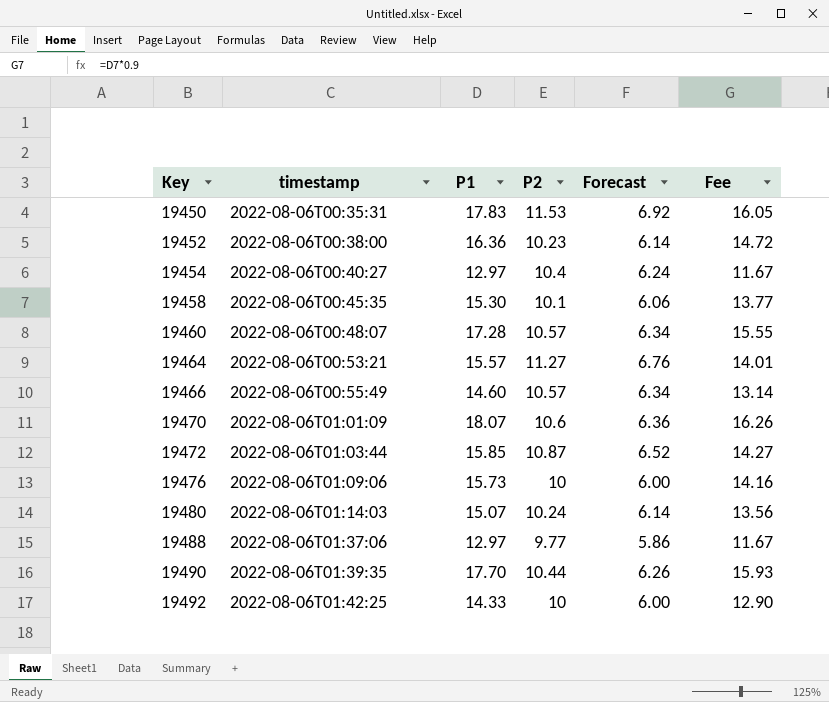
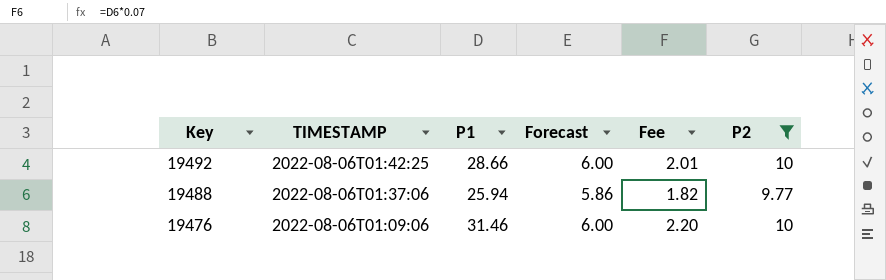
filter: none -> P2 <= 10
row order: Key ascending -> Key descending
column name: timestamp -> TIMESTAMP
column Fee | formula: [P1] * 0.9 -> [P1] * 0.07
column P2 | position: 4 -> 6
19492 | P1: 14.33 -> 28.66
19488 | P1: 12.97 -> 25.94
19476 | P1: 15.73 -> 31.46

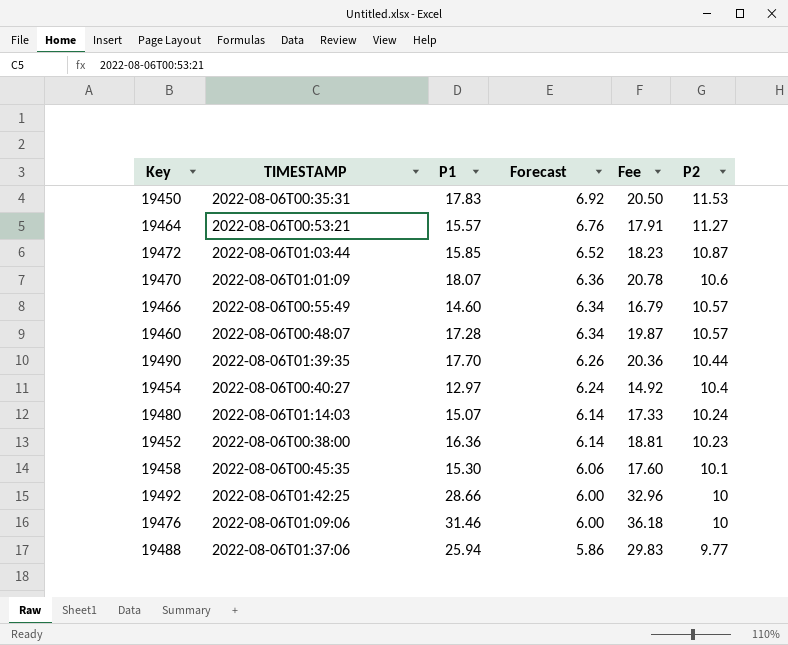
filter: P2 <= 10 -> none
row order: Key descending -> Forecast descending
column Fee | formula: [P1] * 0.07 -> [P1] * 1.15

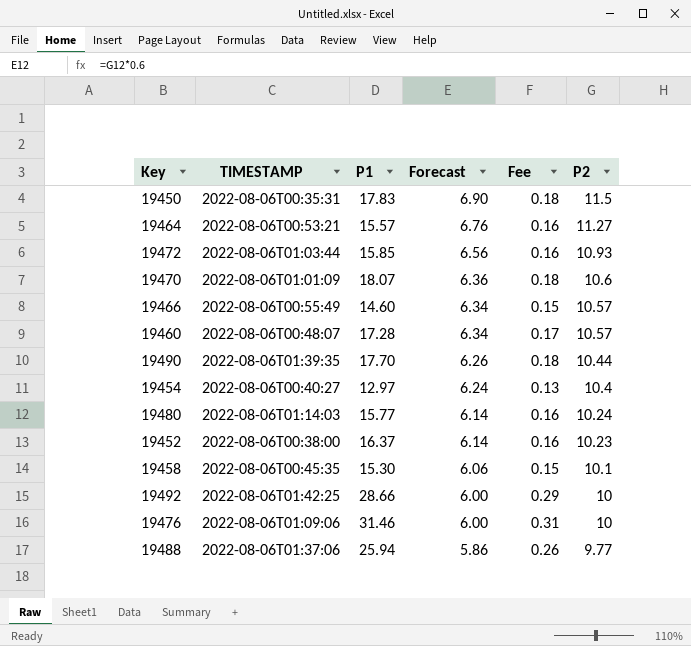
column Fee | formula: [P1] * 1.15 -> [P1] * 0.01
19450 | Forecast: 6.92 -> 6.90
19450 | P2: 11.53 -> 11.5
19472 | Forecast: 6.52 -> 6.56
19472 | P2: 10.87 -> 10.93
19480 | P1: 15.07 -> 15.77
19452 | P1: 16.36 -> 16.37

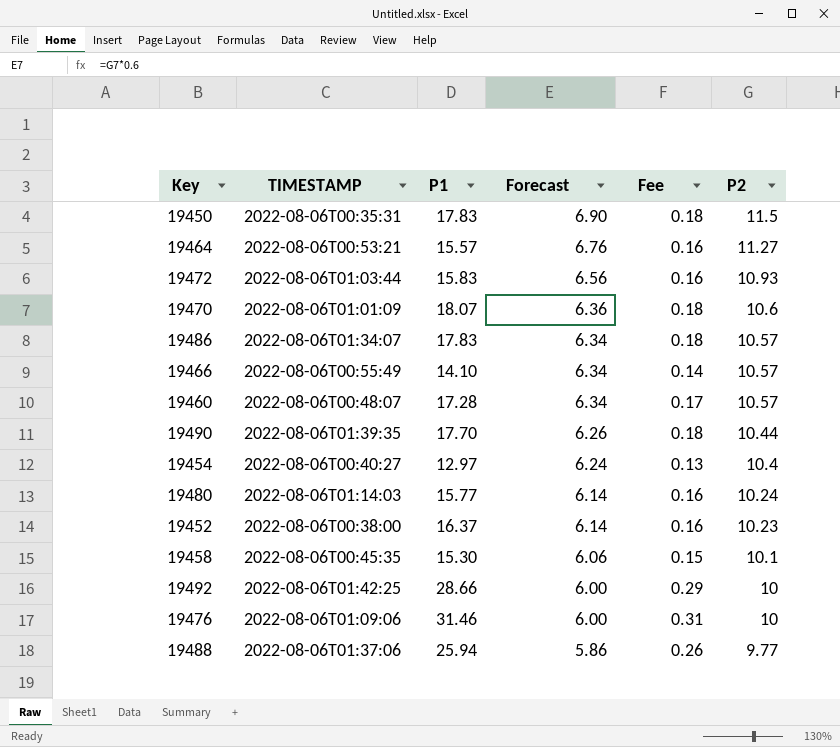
19472 | P1: 15.85 -> 15.83
row 19486: none -> 2022-08-06T01:34:07 | 17.83 | 6.34 | 0.18 | 10.57
19466 | P1: 14.60 -> 14.10
19466 | Fee: 0.15 -> 0.14

